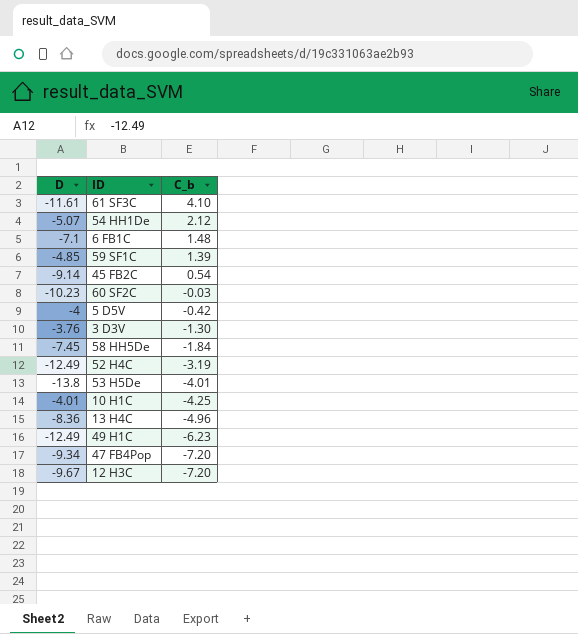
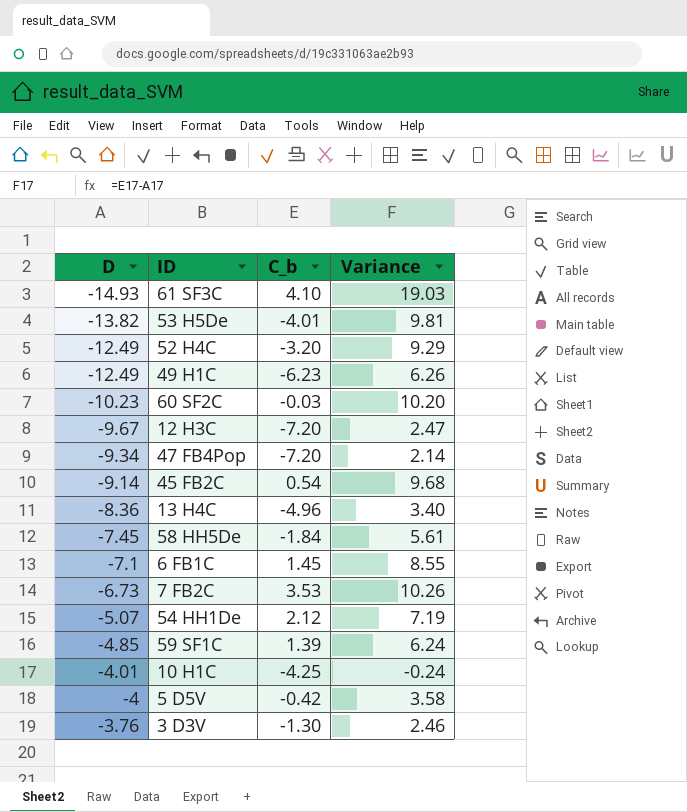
row order: C_b descending -> D ascending
column Variance | formula: none -> [C_b] - [D]
61 SF3C | D: -11.61 -> -14.93
53 H5De | D: -13.8 -> -13.82
52 H4C | C_b: -3.19 -> -3.20
6 FB1C | C_b: 1.48 -> 1.45
row 7 FB2C: none -> -6.73 | 3.53 | 10.26

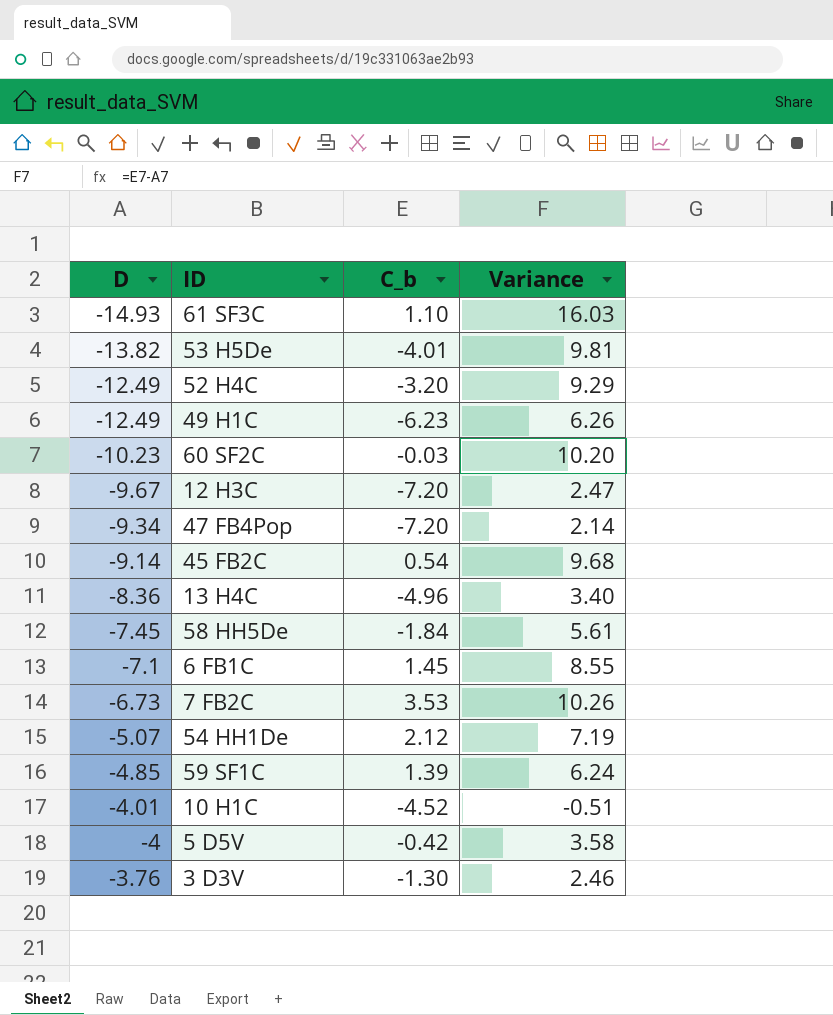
61 SF3C | C_b: 4.10 -> 1.10
61 SF3C | Variance: 19.03 -> 16.03
10 H1C | C_b: -4.25 -> -4.52
10 H1C | Variance: -0.24 -> -0.51

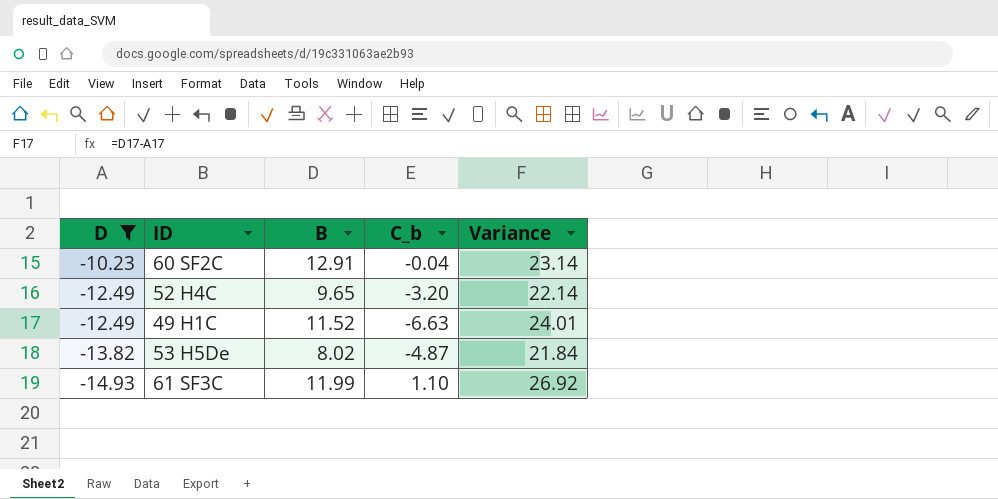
filter: none -> D <= -10.23
row order: D ascending -> D descending
column B | position: none -> 3
column Variance | formula: [C_b] - [D] -> [B] - [D]
60 SF2C | C_b: -0.03 -> -0.04
49 H1C | C_b: -6.23 -> -6.63
53 H5De | C_b: -4.01 -> -4.87

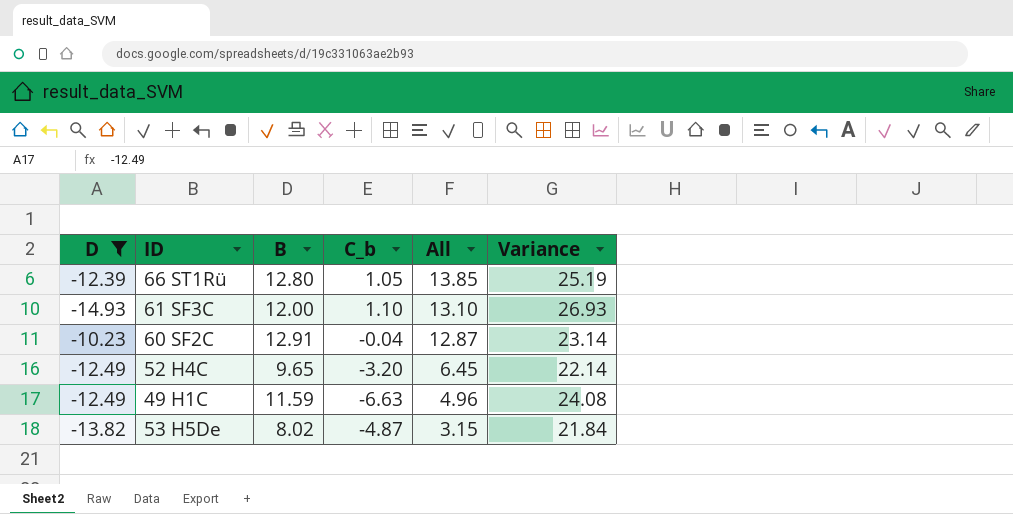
row order: D descending -> All descending
column All | formula: none -> [B] + [C_b]
row 66 ST1Rü: none -> -12.39 | 12.80 | 1.05 | 13.85 | 25.19
61 SF3C | B: 11.99 -> 12.00
61 SF3C | Variance: 26.92 -> 26.93
49 H1C | B: 11.52 -> 11.59
49 H1C | Variance: 24.01 -> 24.08

